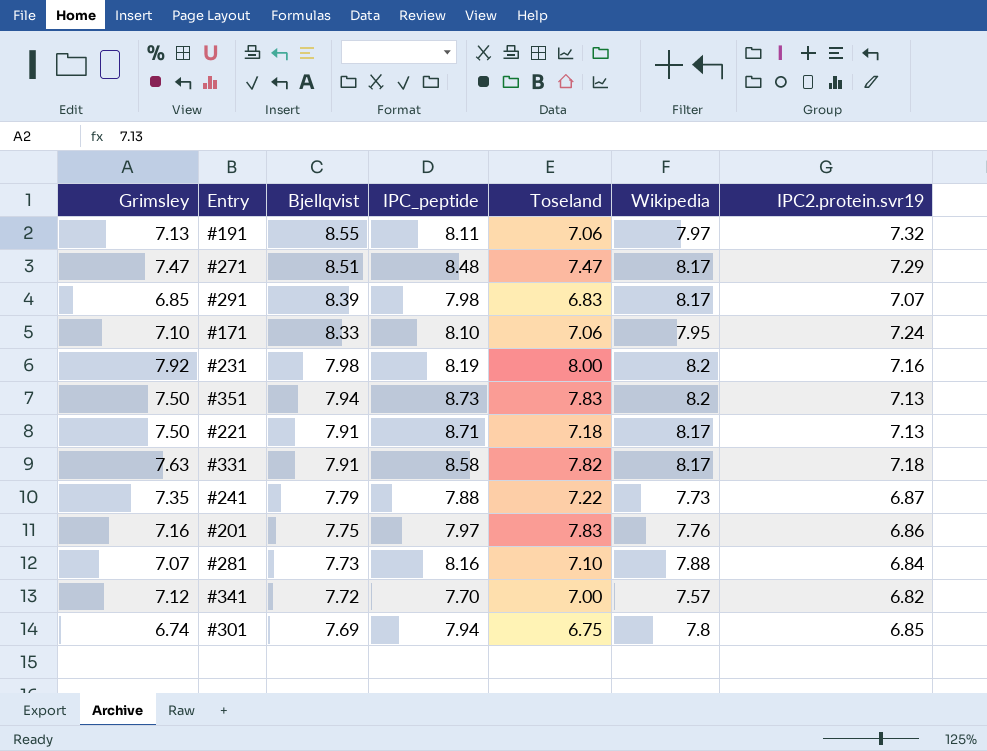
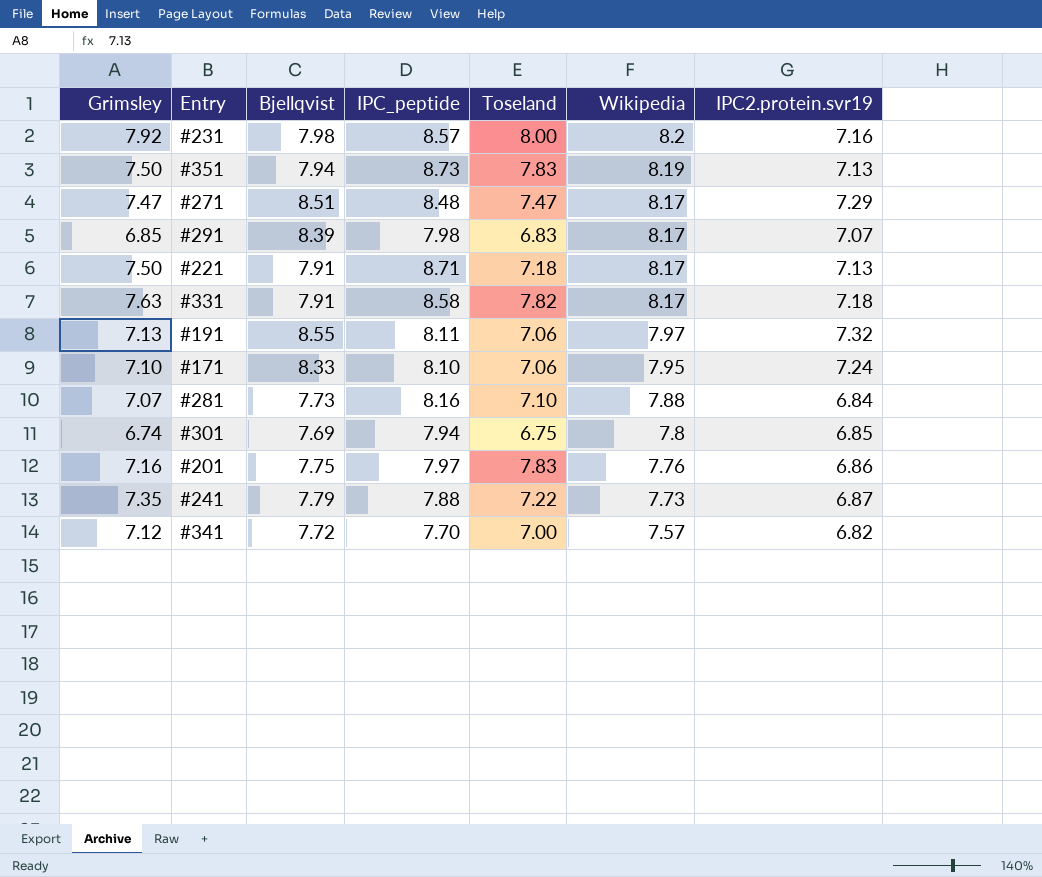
row order: Bjellqvist descending -> Wikipedia descending
#231 | IPC_peptide: 8.19 -> 8.57
#351 | Wikipedia: 8.2 -> 8.19

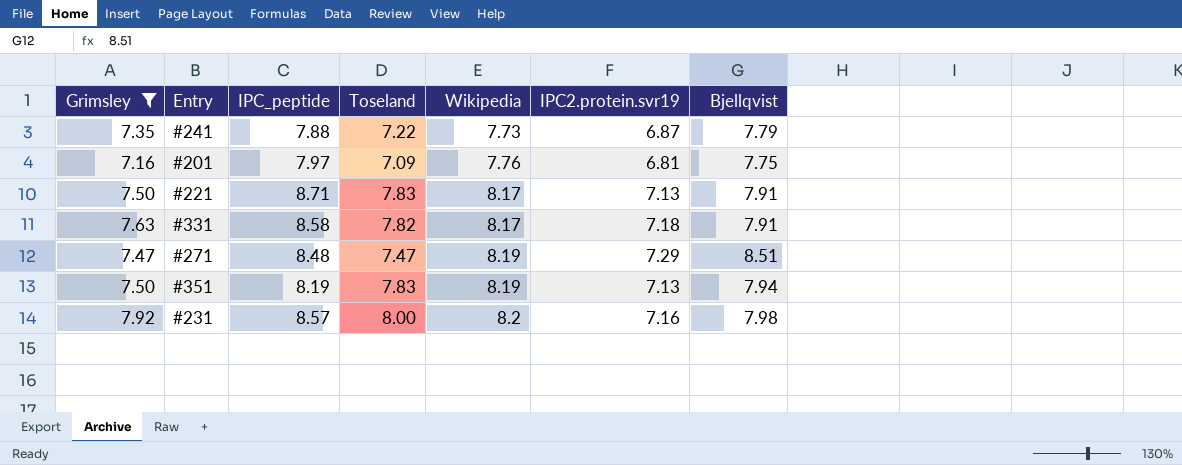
filter: none -> Grimsley >= 7.16
row order: Wikipedia descending -> Wikipedia ascending
column Bjellqvist | position: 3 -> 7
#201 | Toseland: 7.83 -> 7.09
#201 | IPC2.protein.svr19: 6.86 -> 6.81
#221 | Toseland: 7.18 -> 7.83
#271 | Wikipedia: 8.17 -> 8.19
#351 | IPC_peptide: 8.73 -> 8.19

